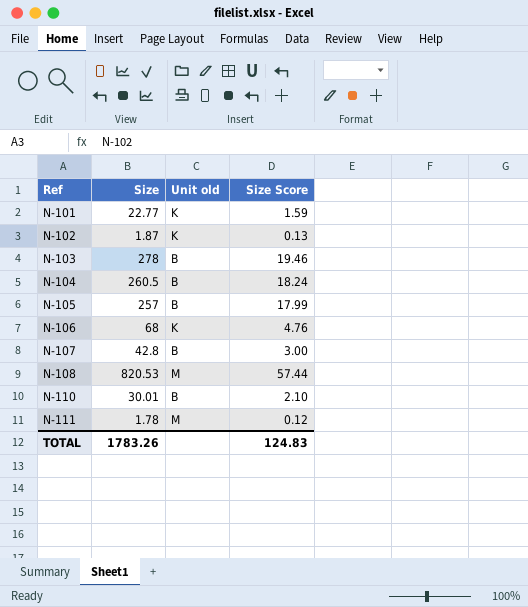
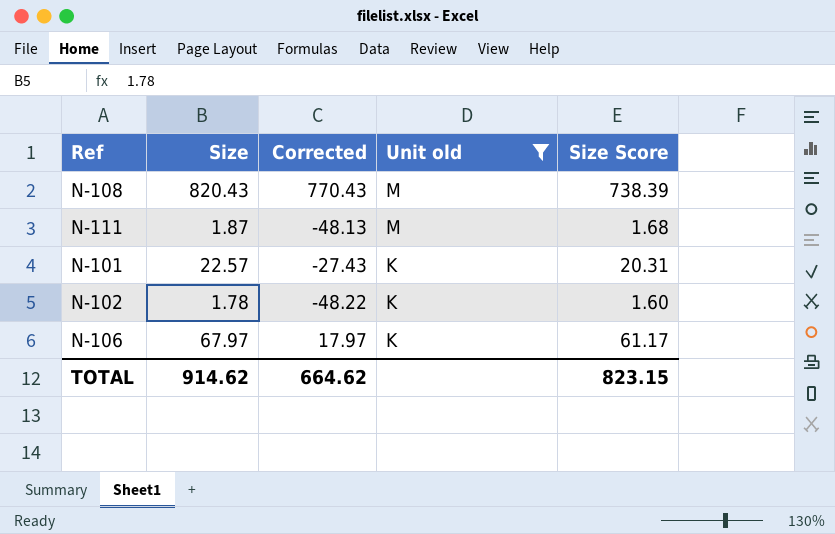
filter: none -> Unit old != B
row order: Ref ascending -> Unit old descending
column Corrected | formula: none -> [Size] - 50
column Size Score | formula: [Size] * 0.07 -> [Size] * 0.9
N-108 | Size: 820.53 -> 820.43
N-111 | Size: 1.78 -> 1.87
N-101 | Size: 22.77 -> 22.57
N-102 | Size: 1.87 -> 1.78
N-106 | Size: 68 -> 67.97
TOTAL | Size: 1783.26 -> 914.62
TOTAL | Size Score: 124.83 -> 823.15

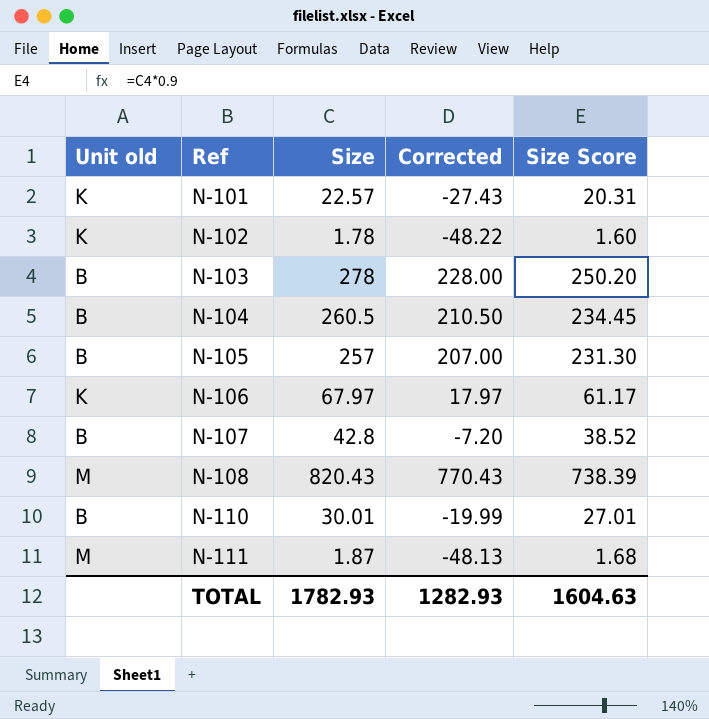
filter: Unit old != B -> none
row order: Unit old descending -> Ref ascending
column Unit old | position: 4 -> 1
TOTAL | Size: 914.62 -> 1782.93
TOTAL | Corrected: 664.62 -> 1282.93
TOTAL | Size Score: 823.15 -> 1604.63

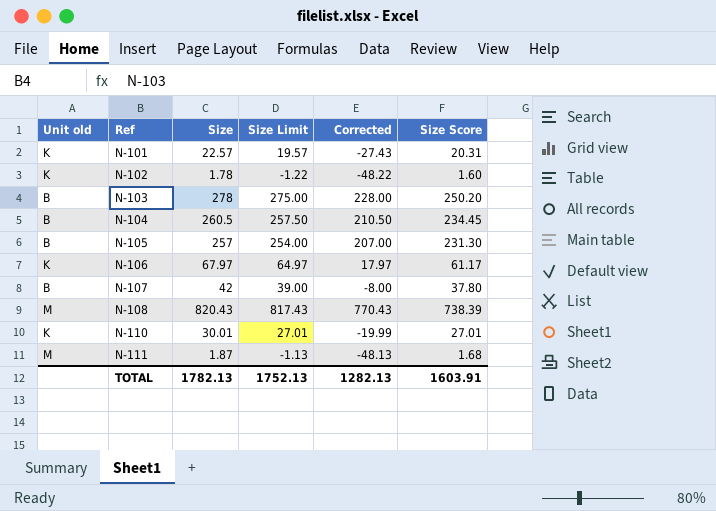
column Size Limit | formula: none -> [Size] - 3
N-107 | Size: 42.8 -> 42
N-107 | Corrected: -7.20 -> -8.00
N-107 | Size Score: 38.52 -> 37.80
N-110 | Unit old: B -> K
TOTAL | Size: 1782.93 -> 1782.13
TOTAL | Corrected: 1282.93 -> 1282.13
TOTAL | Size Score: 1604.63 -> 1603.91

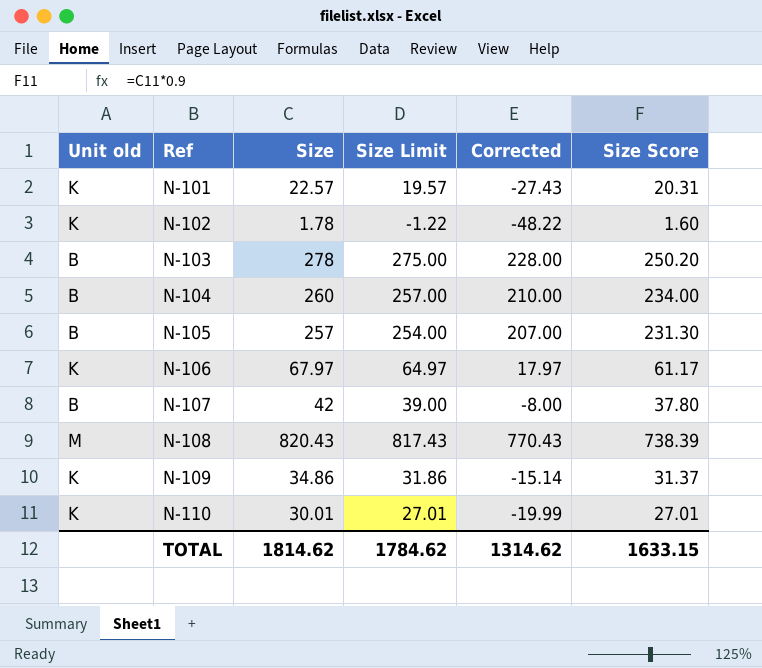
row N-111: M | 1.87 | -1.13 | -48.13 | 1.68 -> none
N-104 | Size: 260.5 -> 260
N-104 | Size Limit: 257.50 -> 257.00
N-104 | Corrected: 210.50 -> 210.00
N-104 | Size Score: 234.45 -> 234.00
row N-109: none -> K | 34.86 | 31.86 | -15.14 | 31.37
TOTAL | Size: 1782.13 -> 1814.62
TOTAL | Size Limit: 1752.13 -> 1784.62
TOTAL | Corrected: 1282.13 -> 1314.62
TOTAL | Size Score: 1603.91 -> 1633.15

